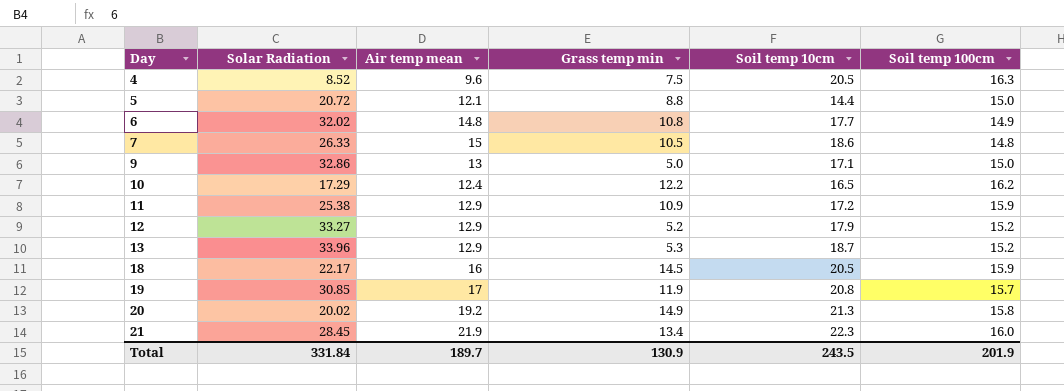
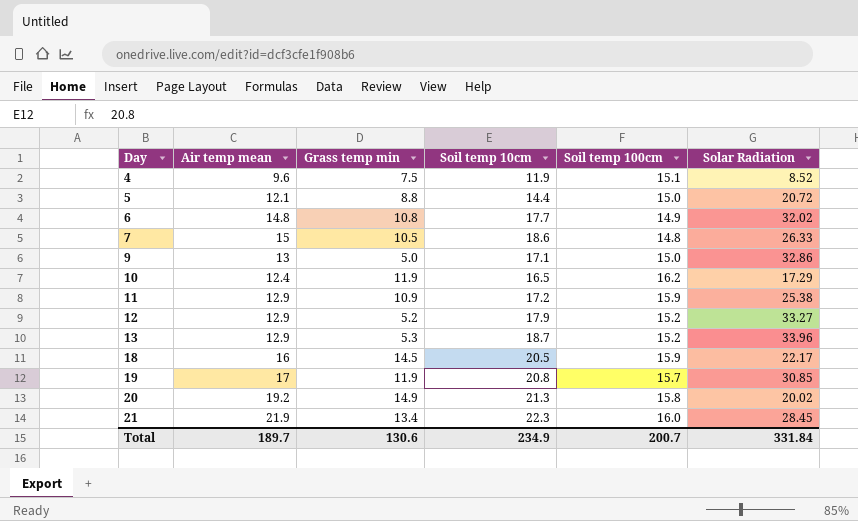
column Solar Radiation | position: 2 -> 6
4 | Soil temp 10cm: 20.5 -> 11.9
4 | Soil temp 100cm: 16.3 -> 15.1
10 | Grass temp min: 12.2 -> 11.9
Total | Grass temp min: 130.9 -> 130.6
Total | Soil temp 10cm: 243.5 -> 234.9
Total | Soil temp 100cm: 201.9 -> 200.7

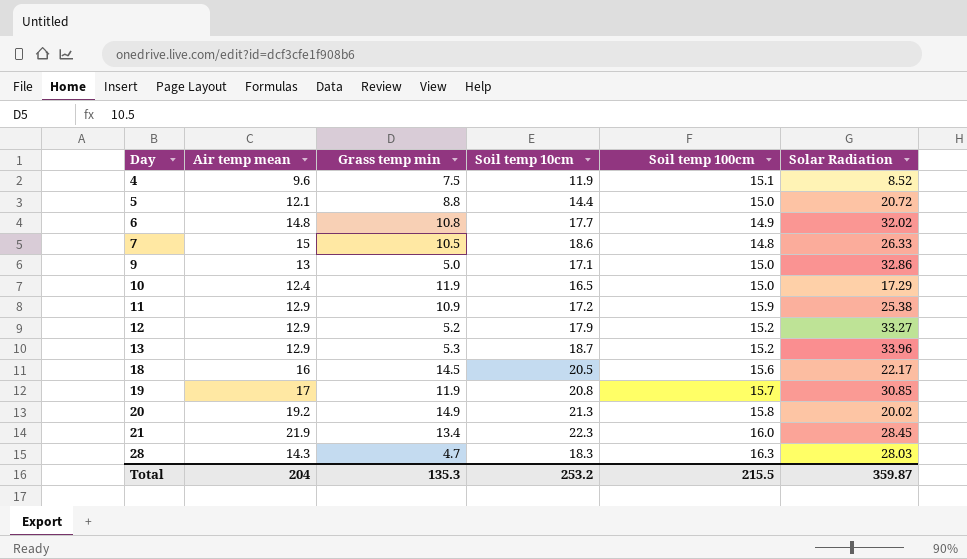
10 | Soil temp 100cm: 16.2 -> 15.0
18 | Soil temp 100cm: 15.9 -> 15.6
row 28: none -> 14.3 | 4.7 | 18.3 | 16.3 | 28.03
Total | Air temp mean: 189.7 -> 204
Total | Grass temp min: 130.6 -> 135.3
Total | Soil temp 10cm: 234.9 -> 253.2
Total | Soil temp 100cm: 200.7 -> 215.5
Total | Solar Radiation: 331.84 -> 359.87

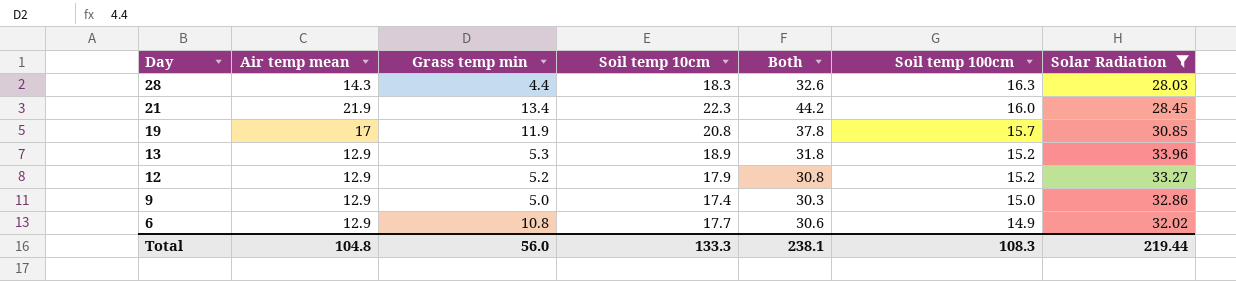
filter: none -> Solar Radiation >= 28.03
row order: Day ascending -> Day descending
column Both | formula: none -> [Air temp mean] + [Soil temp 10cm]
28 | Grass temp min: 4.7 -> 4.4
13 | Soil temp 10cm: 18.7 -> 18.9
9 | Air temp mean: 13 -> 12.9
9 | Soil temp 10cm: 17.1 -> 17.4
6 | Air temp mean: 14.8 -> 12.9
Total | Air temp mean: 204 -> 104.8
Total | Grass temp min: 135.3 -> 56.0
Total | Soil temp 10cm: 253.2 -> 133.3
Total | Soil temp 100cm: 215.5 -> 108.3
Total | Solar Radiation: 359.87 -> 219.44

